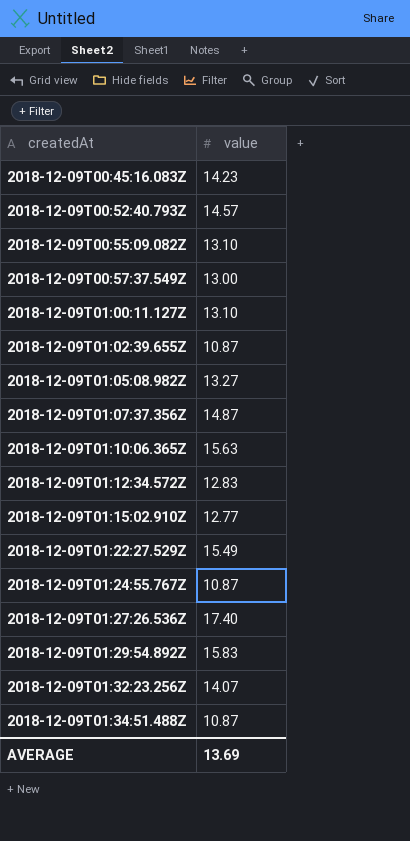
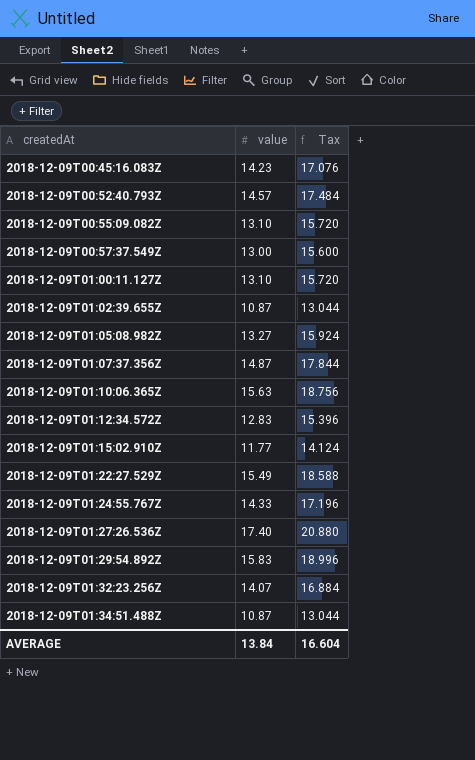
column Tax | formula: none -> [value] * 1.2
2018-12-09T01:15:02.910Z | value: 12.77 -> 11.77
2018-12-09T01:24:55.767Z | value: 10.87 -> 14.33
AVERAGE | value: 13.69 -> 13.84

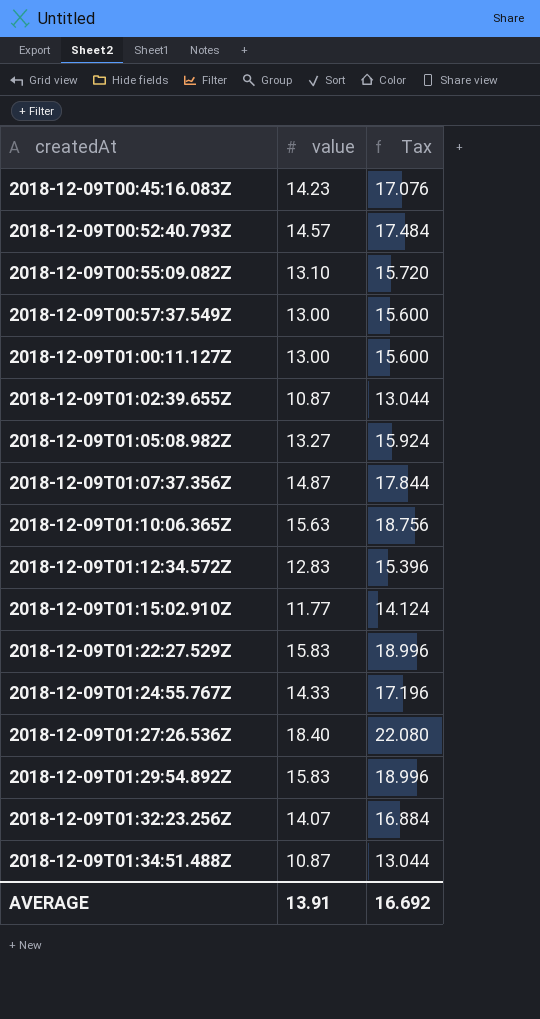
2018-12-09T01:00:11.127Z | value: 13.10 -> 13.00
2018-12-09T01:00:11.127Z | Tax: 15.720 -> 15.600
2018-12-09T01:22:27.529Z | value: 15.49 -> 15.83
2018-12-09T01:22:27.529Z | Tax: 18.588 -> 18.996
2018-12-09T01:27:26.536Z | value: 17.40 -> 18.40
2018-12-09T01:27:26.536Z | Tax: 20.880 -> 22.080
AVERAGE | value: 13.84 -> 13.91
AVERAGE | Tax: 16.604 -> 16.692

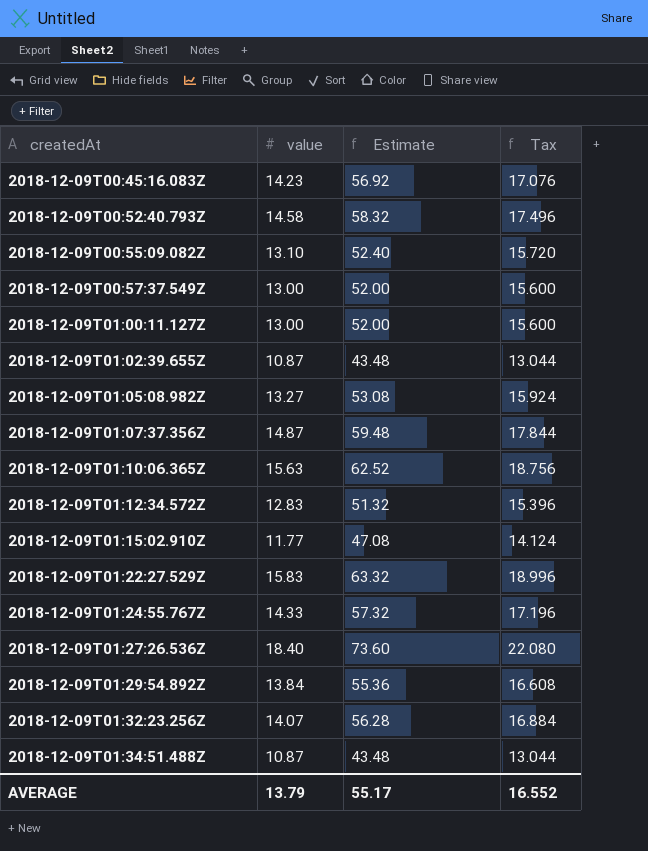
column Estimate | formula: none -> [value] * 4
2018-12-09T00:52:40.793Z | value: 14.57 -> 14.58
2018-12-09T00:52:40.793Z | Tax: 17.484 -> 17.496
2018-12-09T01:29:54.892Z | value: 15.83 -> 13.84
2018-12-09T01:29:54.892Z | Tax: 18.996 -> 16.608
AVERAGE | value: 13.91 -> 13.79
AVERAGE | Tax: 16.692 -> 16.552

